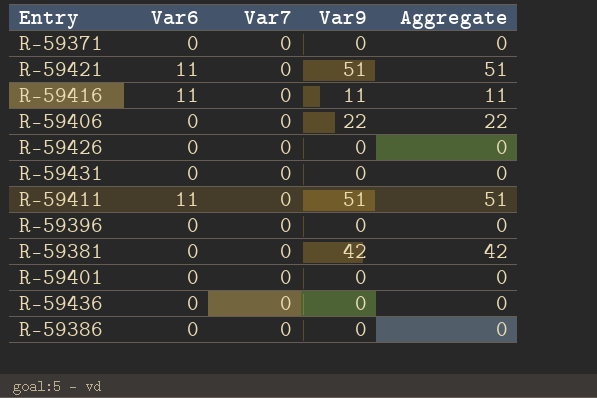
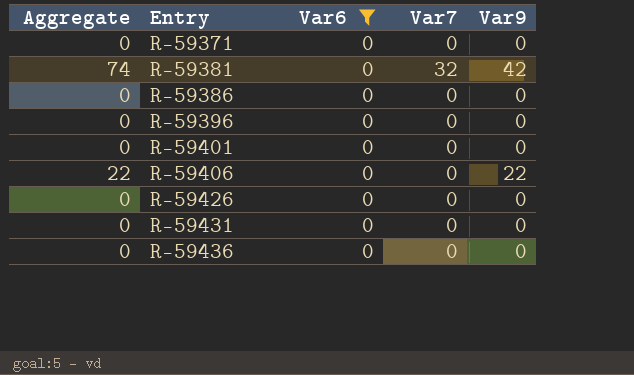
filter: none -> Var6 = 0
row order: none -> Entry ascending
column Aggregate | position: 5 -> 1
R-59381 | Aggregate: 42 -> 74
R-59381 | Var7: 0 -> 32

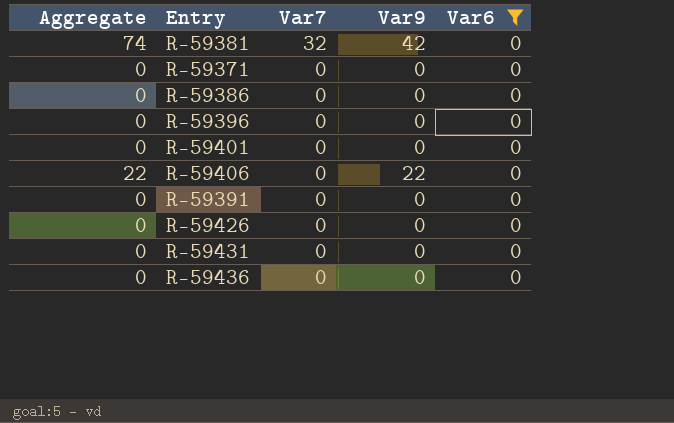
row order: Entry ascending -> Var7 descending
column Var6 | position: 3 -> 5
row R-59391: none -> 0 | 0 | 0 | 0

